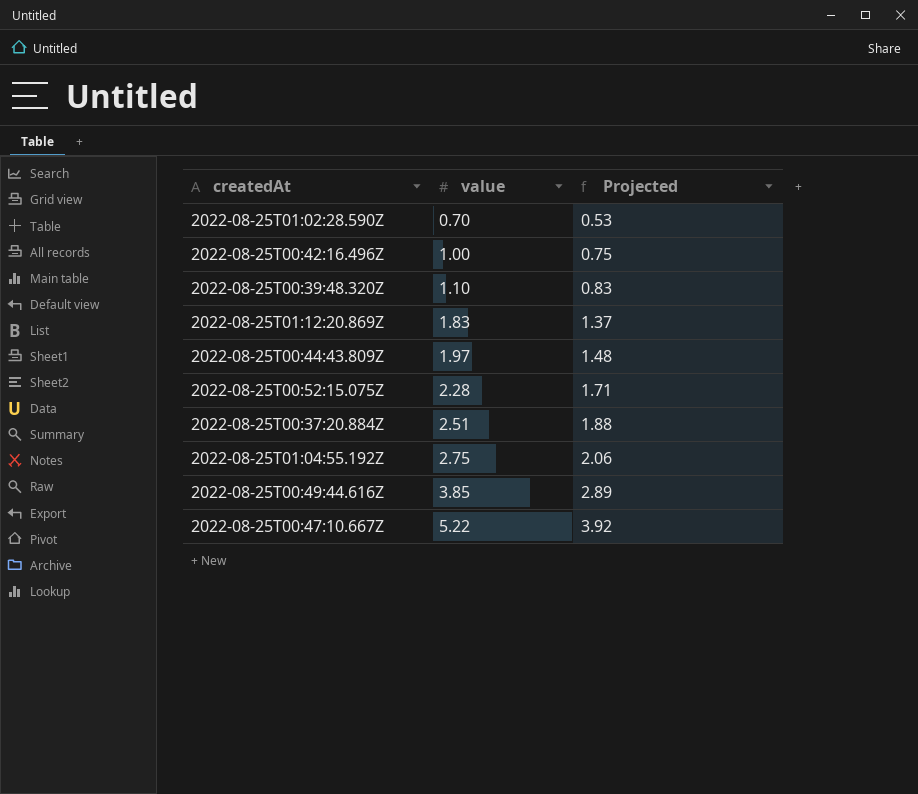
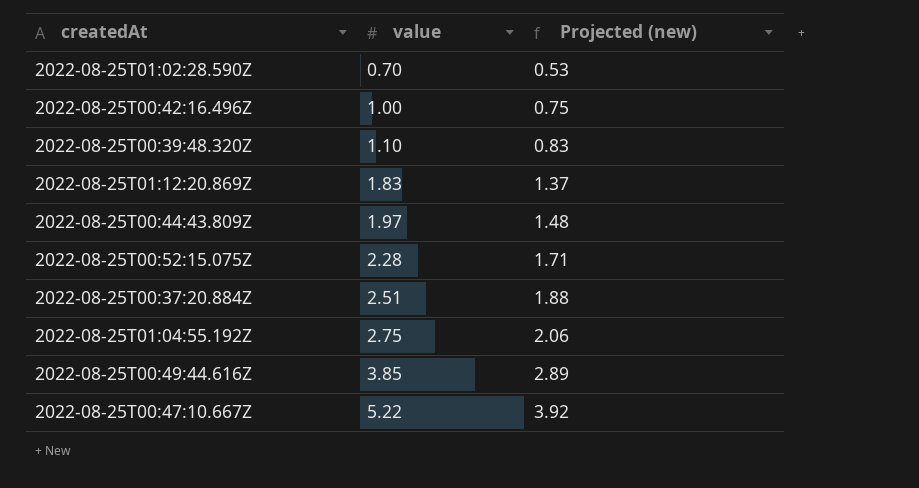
column name: Projected -> Projected (new)

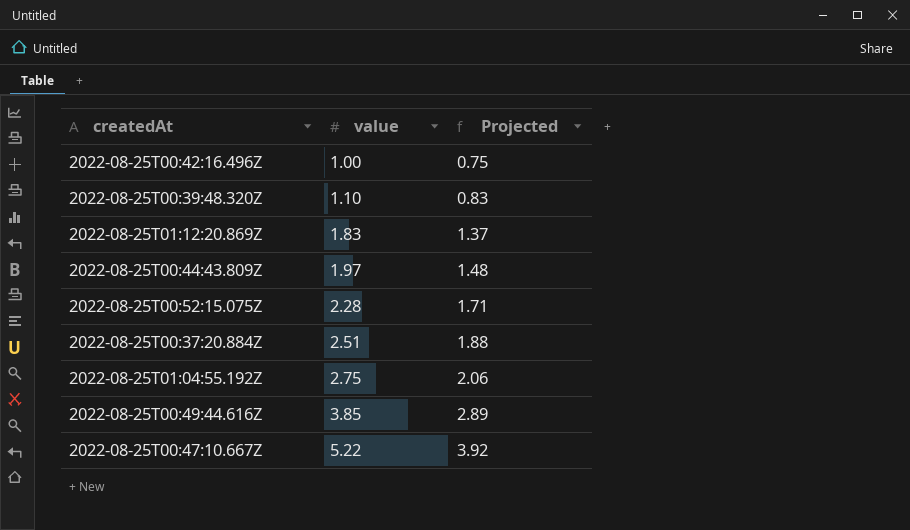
column name: Projected (new) -> Projected
row 2022-08-25T01:02:28.590Z: 0.70 | 0.53 -> none

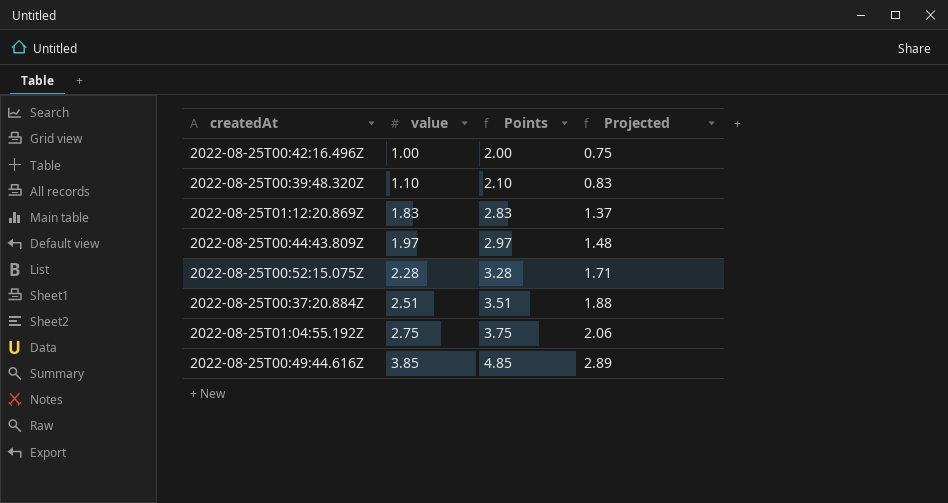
column Points | formula: none -> [value] + 1
row 2022-08-25T00:47:10.667Z: 5.22 | 3.92 -> none

